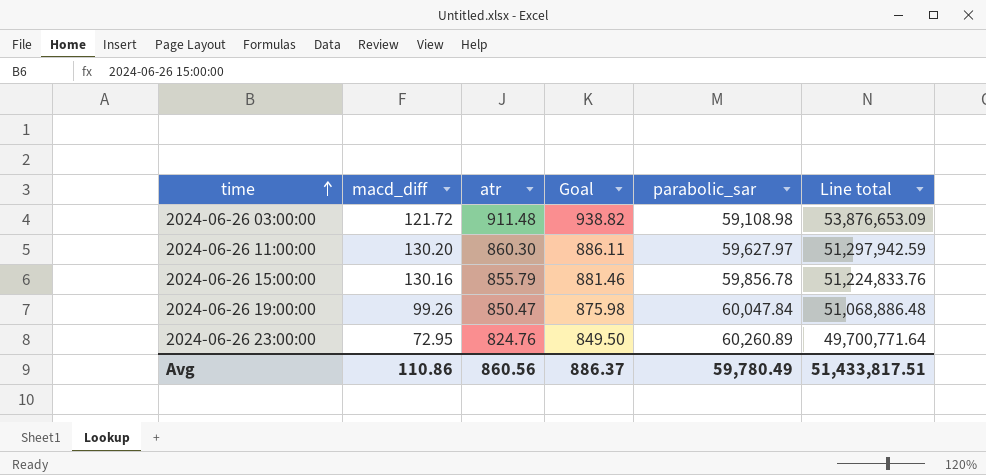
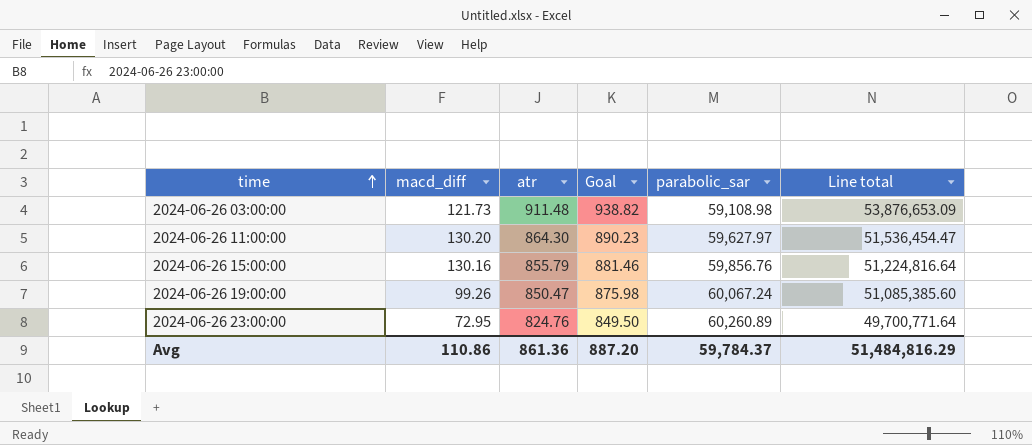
2024-06-26 03:00:00 | macd_diff: 121.72 -> 121.73
2024-06-26 11:00:00 | atr: 860.30 -> 864.30
2024-06-26 11:00:00 | Goal: 886.11 -> 890.23
2024-06-26 11:00:00 | Line total: 51,297,942.59 -> 51,536,454.47
2024-06-26 15:00:00 | parabolic_sar: 59,856.78 -> 59,856.76
2024-06-26 15:00:00 | Line total: 51,224,833.76 -> 51,224,816.64
2024-06-26 19:00:00 | parabolic_sar: 60,047.84 -> 60,067.24
2024-06-26 19:00:00 | Line total: 51,068,886.48 -> 51,085,385.60
Avg | atr: 860.56 -> 861.36
Avg | Goal: 886.37 -> 887.20
Avg | parabolic_sar: 59,780.49 -> 59,784.37
Avg | Line total: 51,433,817.51 -> 51,484,816.29

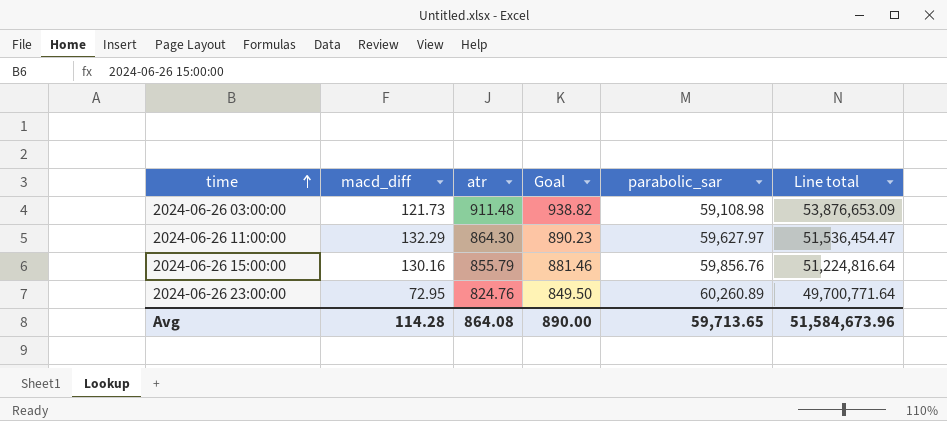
row 2024-06-26 19:00:00: 99.26 | 850.47 | 875.98 | 60,067.24 | 51,085,385.60 -> none
2024-06-26 11:00:00 | macd_diff: 130.20 -> 132.29
Avg | macd_diff: 110.86 -> 114.28
Avg | atr: 861.36 -> 864.08
Avg | Goal: 887.20 -> 890.00
Avg | parabolic_sar: 59,784.37 -> 59,713.65
Avg | Line total: 51,484,816.29 -> 51,584,673.96

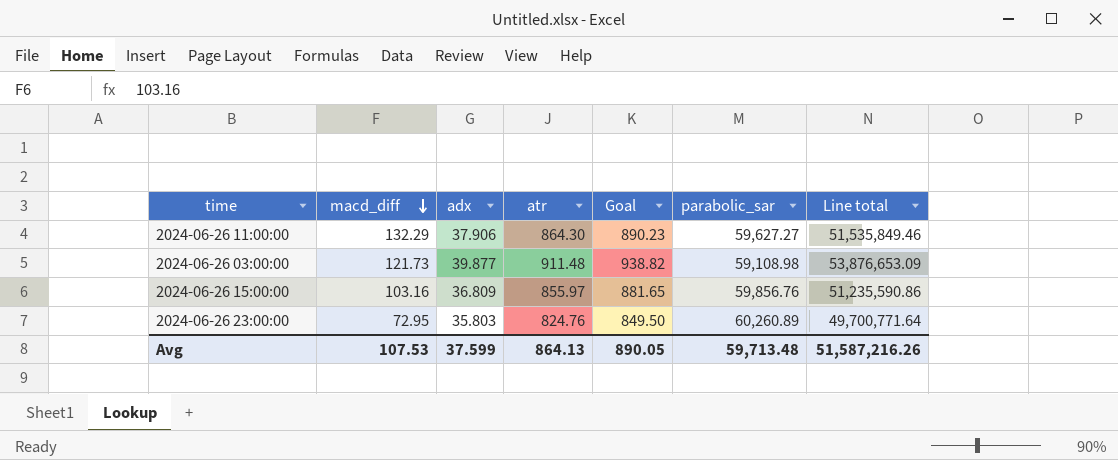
row order: time ascending -> macd_diff descending
column adx | position: none -> 3
2024-06-26 11:00:00 | parabolic_sar: 59,627.97 -> 59,627.27
2024-06-26 11:00:00 | Line total: 51,536,454.47 -> 51,535,849.46
2024-06-26 15:00:00 | macd_diff: 130.16 -> 103.16
2024-06-26 15:00:00 | atr: 855.79 -> 855.97
2024-06-26 15:00:00 | Goal: 881.46 -> 881.65
2024-06-26 15:00:00 | Line total: 51,224,816.64 -> 51,235,590.86
Avg | macd_diff: 114.28 -> 107.53
Avg | atr: 864.08 -> 864.13
Avg | Goal: 890.00 -> 890.05
Avg | parabolic_sar: 59,713.65 -> 59,713.48
Avg | Line total: 51,584,673.96 -> 51,587,216.26

